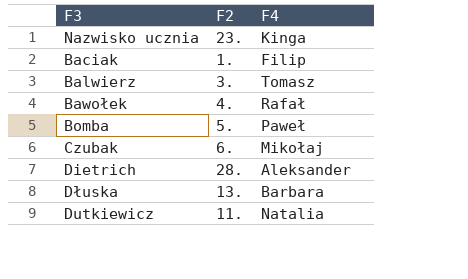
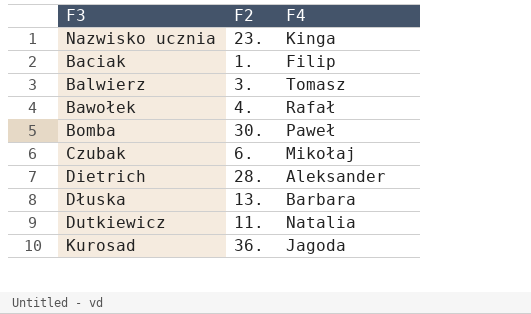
Bomba | F2: 5. -> 30.
row Kurosad: none -> 36. | Jagoda

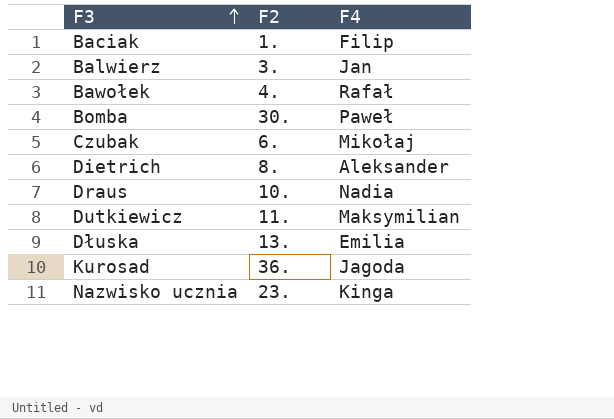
row order: none -> F3 ascending
Balwierz | F4: Tomasz -> Jan
Dietrich | F2: 28. -> 8.
row Draus: none -> 10. | Nadia
Dutkiewicz | F4: Natalia -> Maksymilian
Dłuska | F4: Barbara -> Emilia

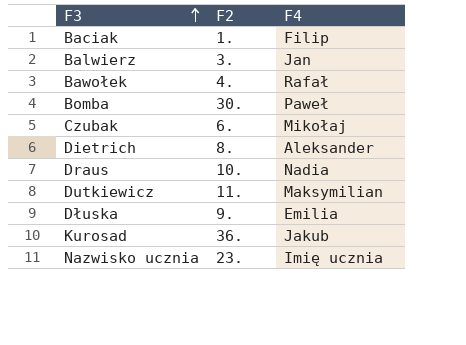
Dłuska | F2: 13. -> 9.
Kurosad | F4: Jagoda -> Jakub
Nazwisko ucznia | F4: Kinga -> Imię ucznia

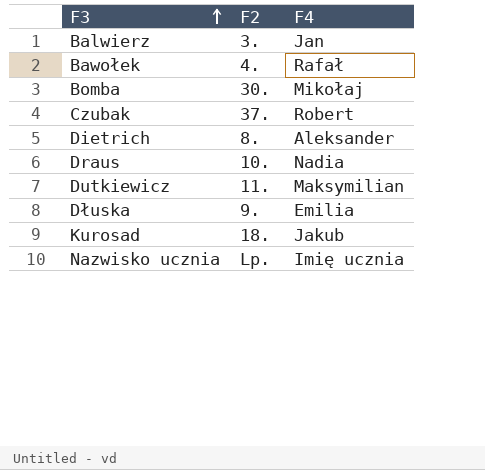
row Baciak: 1. | Filip -> none
Bomba | F4: Paweł -> Mikołaj
Czubak | F2: 6. -> 37.
Czubak | F4: Mikołaj -> Robert
Kurosad | F2: 36. -> 18.
Nazwisko ucznia | F2: 23. -> Lp.

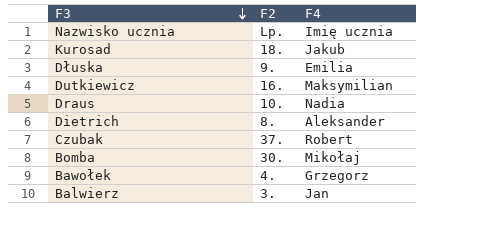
row order: F3 ascending -> F3 descending
Dutkiewicz | F2: 11. -> 16.
Bawołek | F4: Rafał -> Grzegorz

